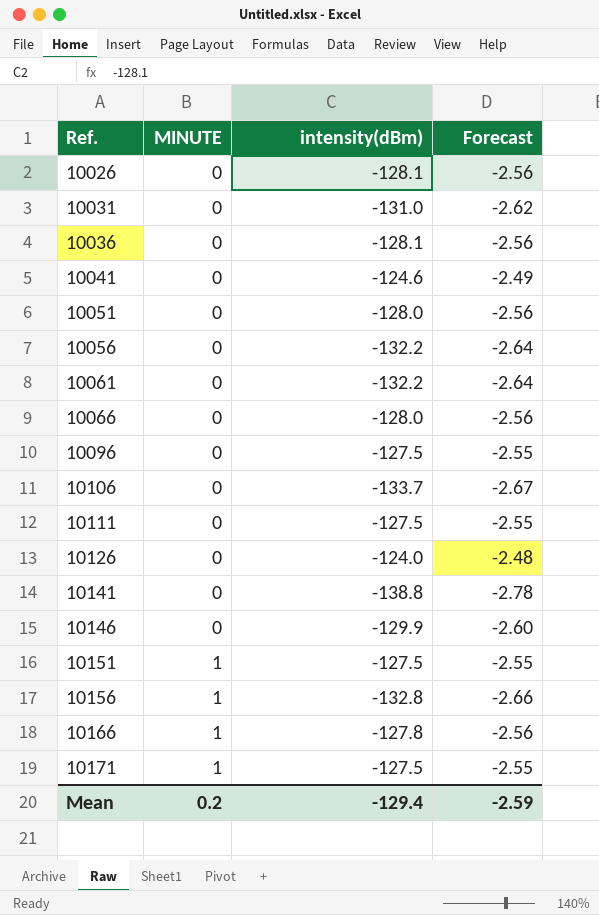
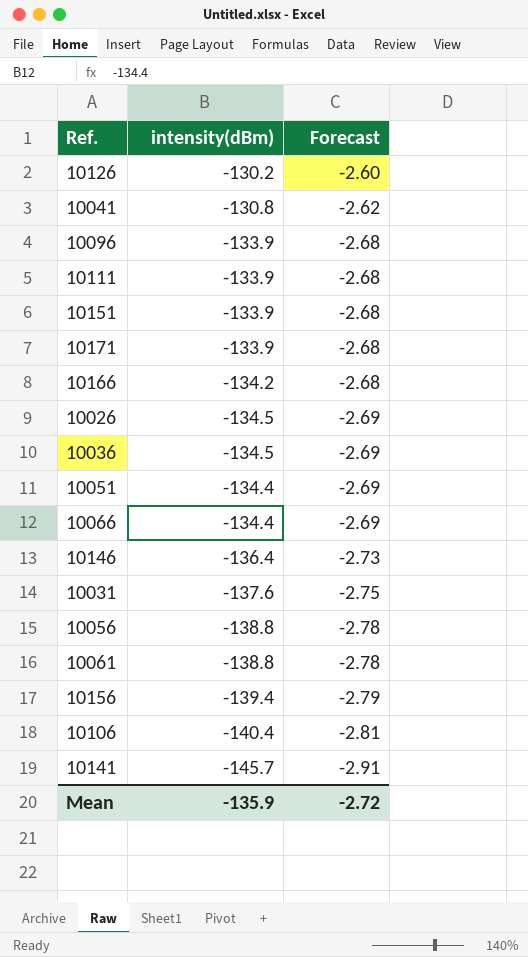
row order: Ref. ascending -> Forecast descending
column MINUTE | position: 2 -> none
10126 | intensity(dBm): -124.0 -> -130.2
10126 | Forecast: -2.48 -> -2.60
10041 | intensity(dBm): -124.6 -> -130.8
10041 | Forecast: -2.49 -> -2.62
10096 | intensity(dBm): -127.5 -> -133.9
10096 | Forecast: -2.55 -> -2.68
10111 | intensity(dBm): -127.5 -> -133.9
10111 | Forecast: -2.55 -> -2.68
10151 | intensity(dBm): -127.5 -> -133.9
10151 | Forecast: -2.55 -> -2.68
10171 | intensity(dBm): -127.5 -> -133.9
10171 | Forecast: -2.55 -> -2.68
10166 | intensity(dBm): -127.8 -> -134.2
10166 | Forecast: -2.56 -> -2.68
10026 | intensity(dBm): -128.1 -> -134.5
10026 | Forecast: -2.56 -> -2.69
10036 | intensity(dBm): -128.1 -> -134.5
10036 | Forecast: -2.56 -> -2.69
10051 | intensity(dBm): -128.0 -> -134.4
10051 | Forecast: -2.56 -> -2.69
10066 | intensity(dBm): -128.0 -> -134.4
10066 | Forecast: -2.56 -> -2.69
10146 | intensity(dBm): -129.9 -> -136.4
10146 | Forecast: -2.60 -> -2.73
10031 | intensity(dBm): -131.0 -> -137.6
10031 | Forecast: -2.62 -> -2.75
10056 | intensity(dBm): -132.2 -> -138.8
10056 | Forecast: -2.64 -> -2.78
10061 | intensity(dBm): -132.2 -> -138.8
10061 | Forecast: -2.64 -> -2.78
10156 | intensity(dBm): -132.8 -> -139.4
10156 | Forecast: -2.66 -> -2.79
10106 | intensity(dBm): -133.7 -> -140.4
10106 | Forecast: -2.67 -> -2.81
10141 | intensity(dBm): -138.8 -> -145.7
10141 | Forecast: -2.78 -> -2.91
Mean | intensity(dBm): -129.4 -> -135.9
Mean | Forecast: -2.59 -> -2.72

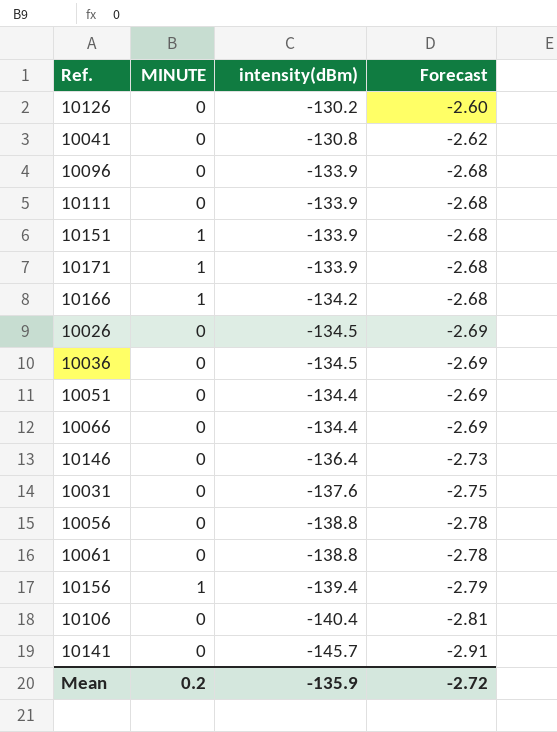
column MINUTE | position: none -> 2

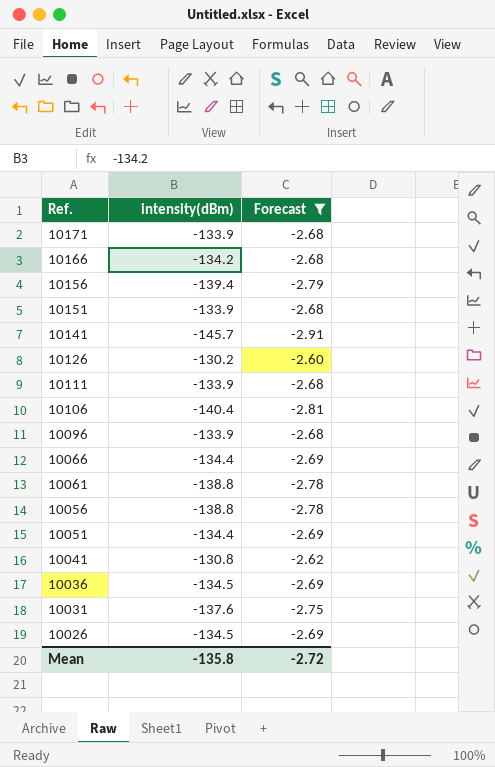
filter: none -> Forecast != -2.73
row order: Forecast descending -> Ref. descending
column MINUTE | position: 2 -> none
Mean | intensity(dBm): -135.9 -> -135.8

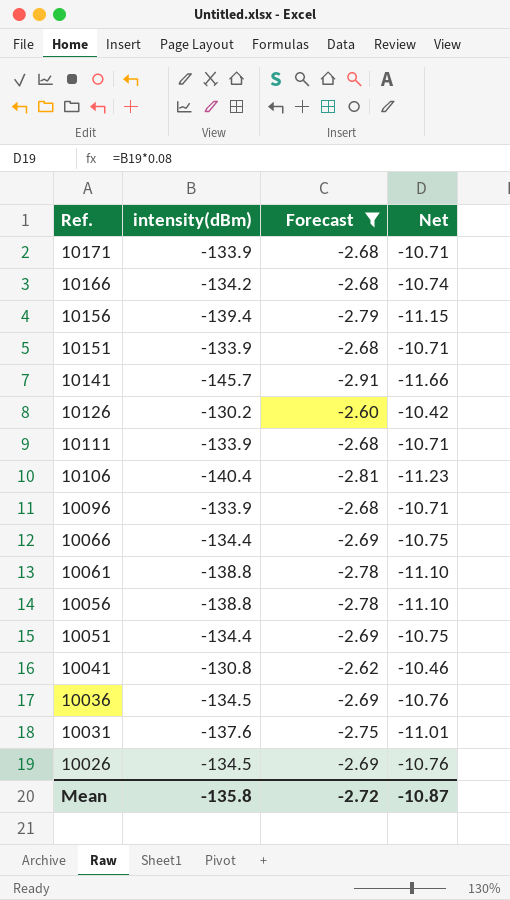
column Net | formula: none -> [intensity(dBm)] * 0.08

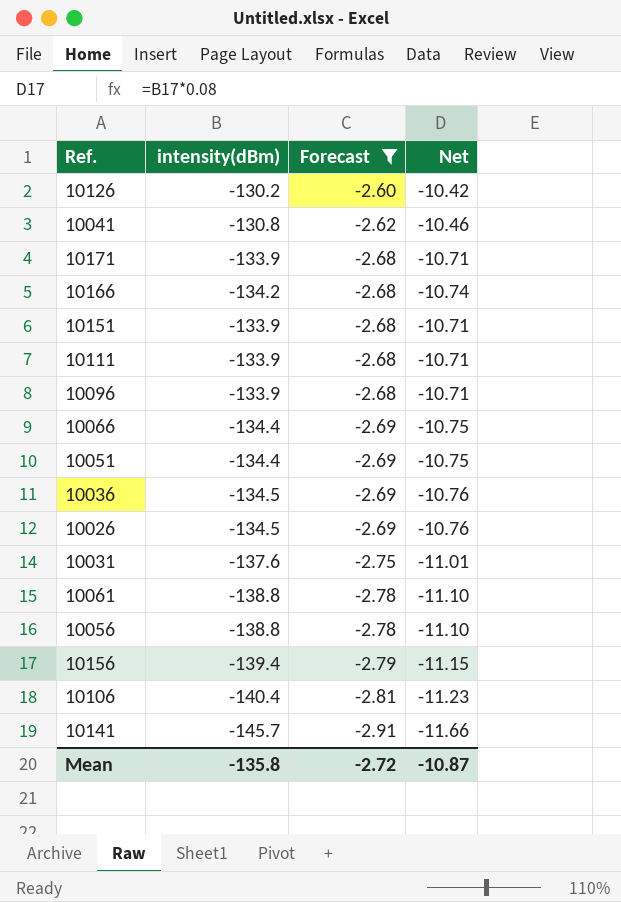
row order: Ref. descending -> Forecast descending

